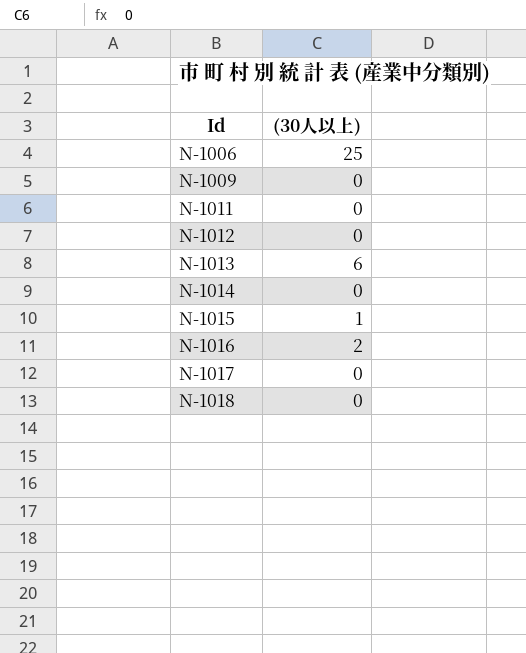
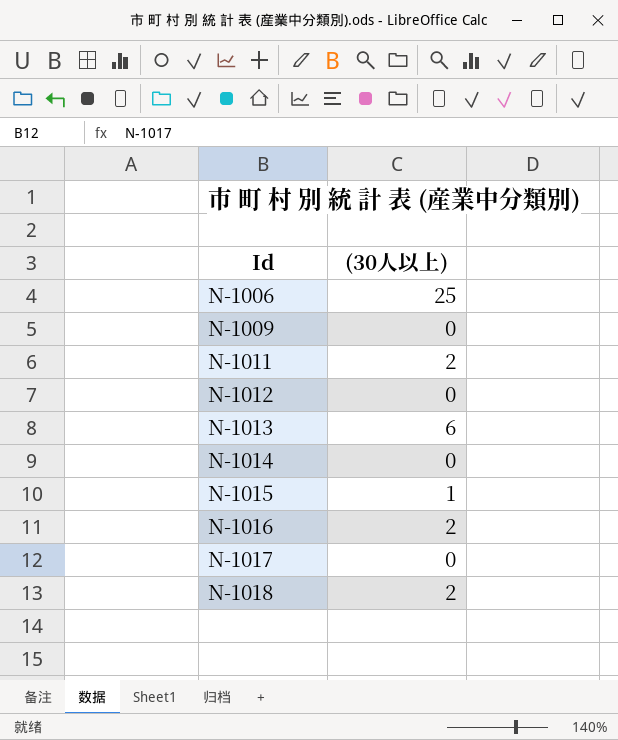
N-1011 | (30人以上): 0 -> 2
N-1018 | (30人以上): 0 -> 2

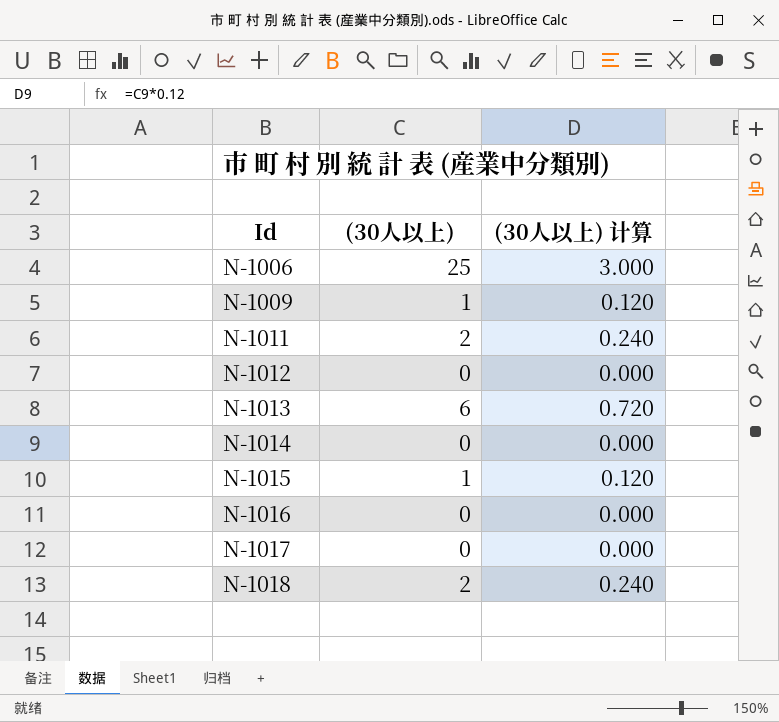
column (30人以上) 计算 | formula: none -> [(30人以上)] * 0.12
N-1009 | (30人以上): 0 -> 1
N-1016 | (30人以上): 2 -> 0

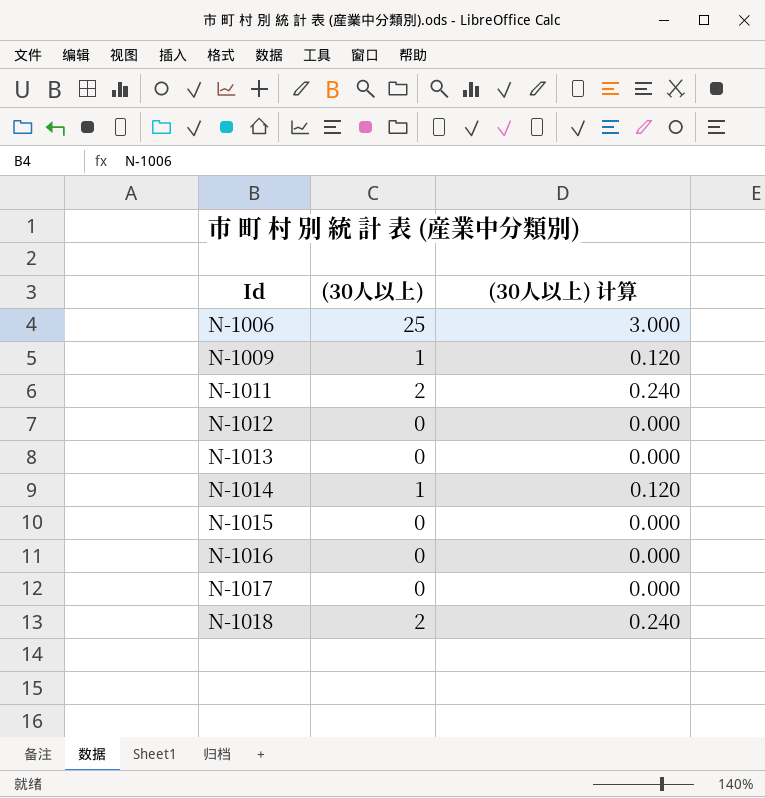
N-1013 | (30人以上): 6 -> 0
N-1013 | (30人以上) 计算: 0.720 -> 0.000
N-1014 | (30人以上): 0 -> 1
N-1014 | (30人以上) 计算: 0.000 -> 0.120
N-1015 | (30人以上): 1 -> 0
N-1015 | (30人以上) 计算: 0.120 -> 0.000

